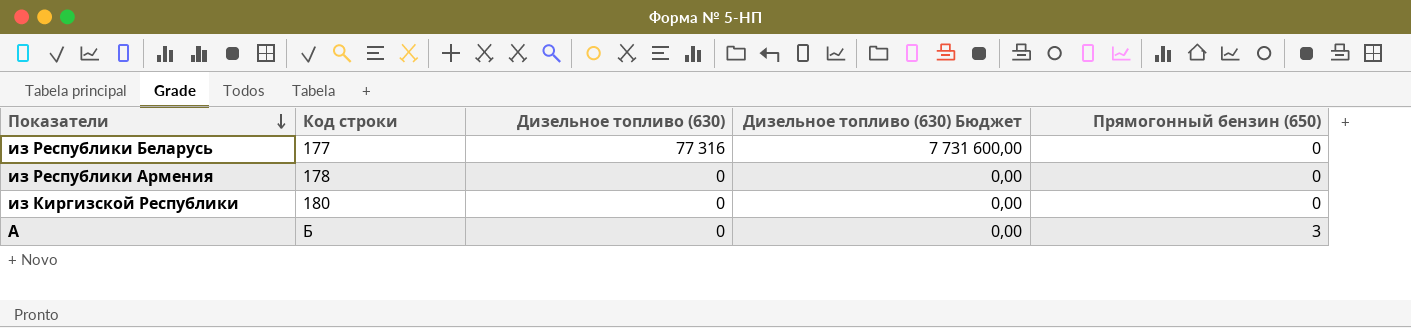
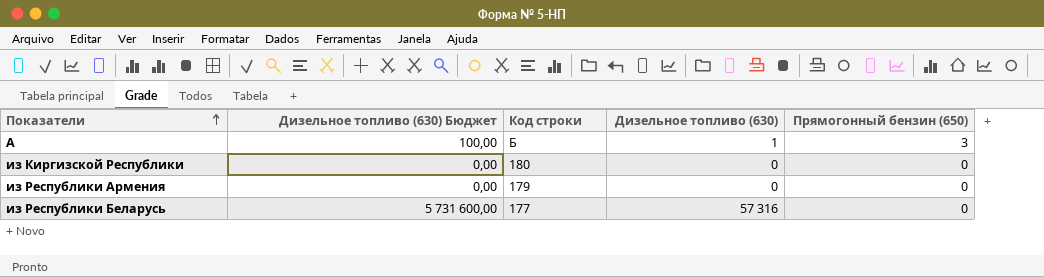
row order: Показатели descending -> Показатели ascending
column Дизельное топливо (630) Бюджет | position: 4 -> 2
А | Дизельное топливо (630) Бюджет: 0,00 -> 100,00
А | Дизельное топливо (630): 0 -> 1
из Республики Армения | Код строки: 178 -> 179
из Республики Беларусь | Дизельное топливо (630) Бюджет: 7 731 600,00 -> 5 731 600,00
из Республики Беларусь | Дизельное топливо (630): 77 316 -> 57 316

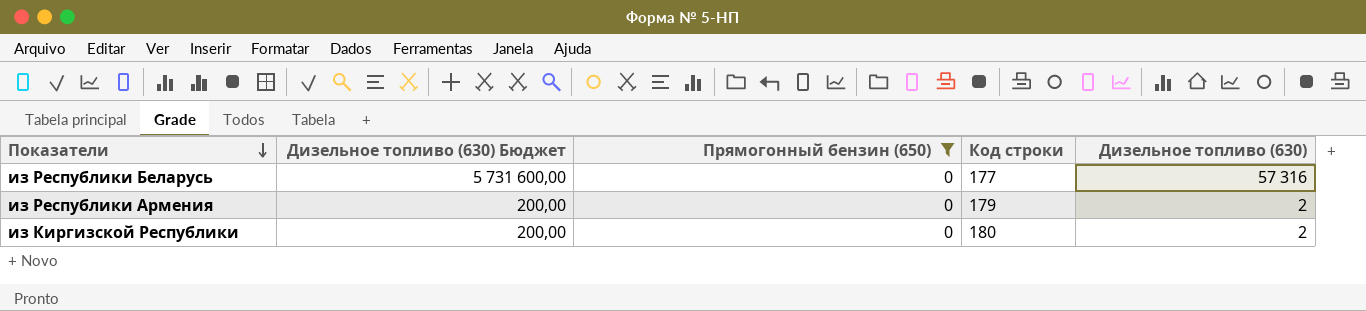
filter: none -> Прямогонный бензин (650) = 0
row order: Показатели ascending -> Показатели descending
column Прямогонный бензин (650) | position: 5 -> 3
из Республики Армения | Дизельное топливо (630) Бюджет: 0,00 -> 200,00
из Республики Армения | Дизельное топливо (630): 0 -> 2
из Киргизской Республики | Дизельное топливо (630) Бюджет: 0,00 -> 200,00
из Киргизской Республики | Дизельное топливо (630): 0 -> 2

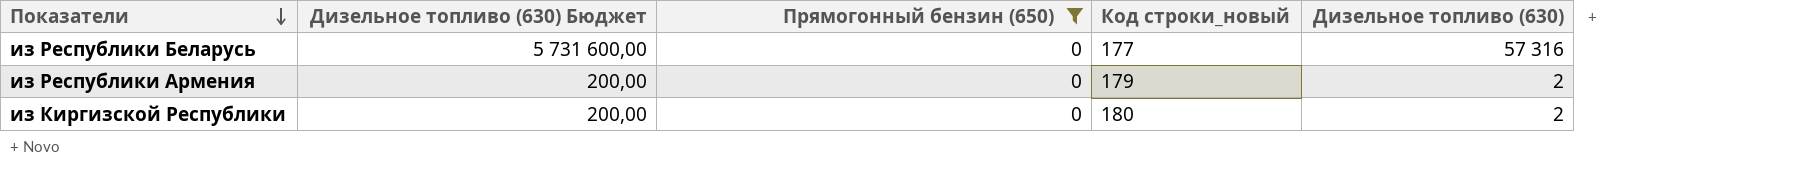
column name: Код строки -> Код строки_новый

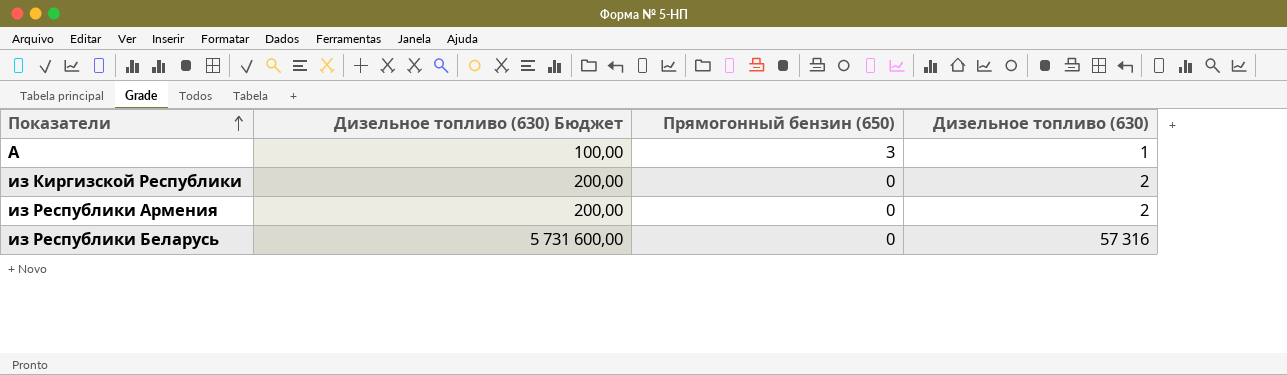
filter: Прямогонный бензин (650) = 0 -> none
row order: Показатели descending -> Показатели ascending
column Код строки_новый | position: 4 -> none

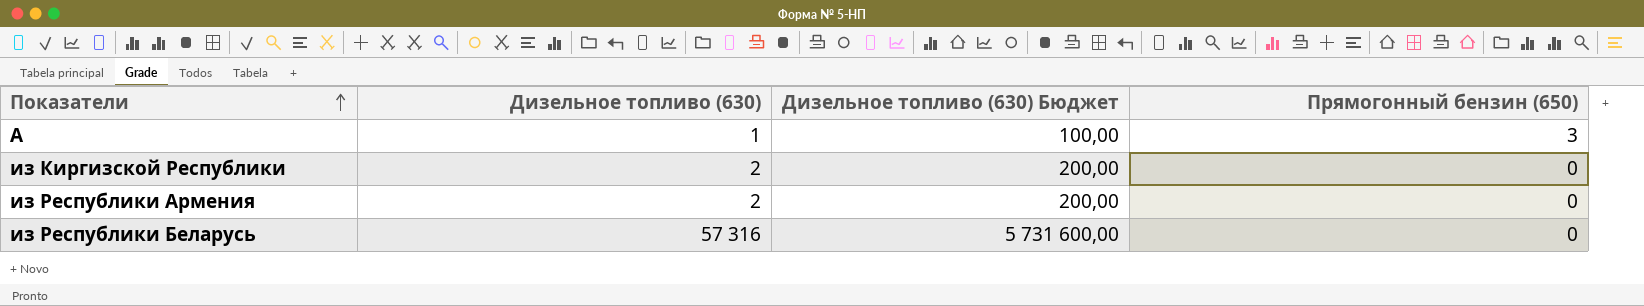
column Дизельное топливо (630) | position: 4 -> 2

